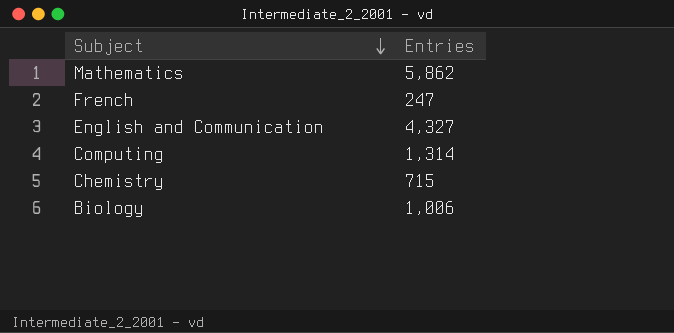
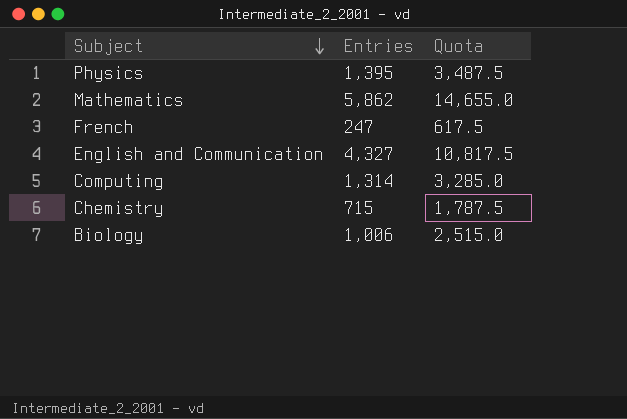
column Quota | formula: none -> [Entries] * 2.5
row Physics: none -> 1,395 | 3,487.5

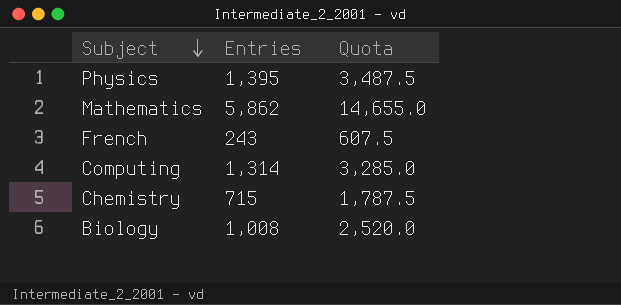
row English and Communication: 4,327 | 10,817.5 -> none
French | Entries: 247 -> 243
French | Quota: 617.5 -> 607.5
Biology | Entries: 1,006 -> 1,008
Biology | Quota: 2,515.0 -> 2,520.0

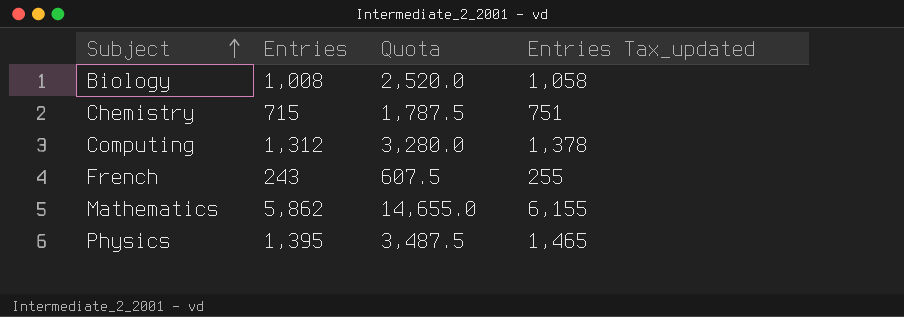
row order: Subject descending -> Subject ascending
column Entries Tax_updated | formula: none -> [Entries] * 1.05
Computing | Entries: 1,314 -> 1,312
Computing | Quota: 3,285.0 -> 3,280.0

